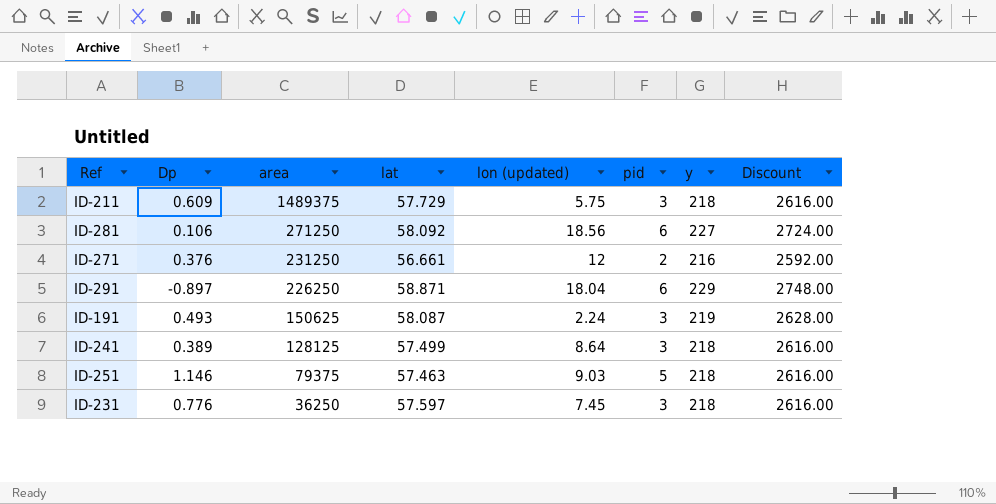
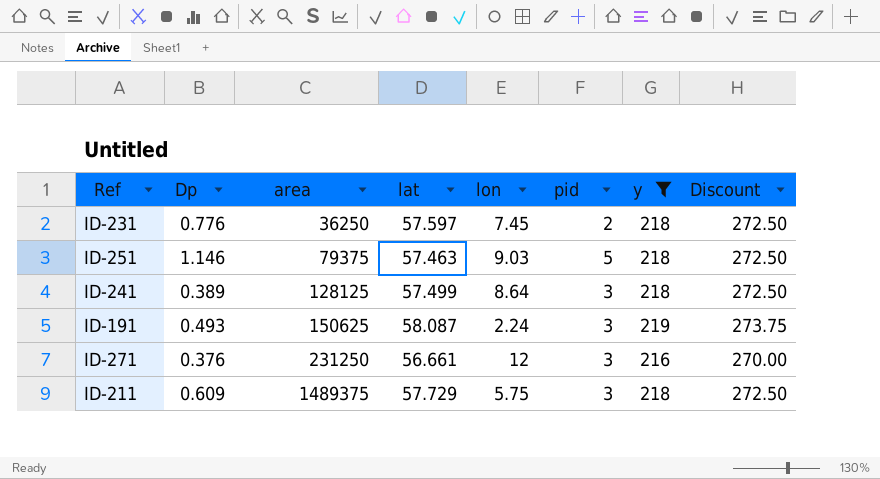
filter: none -> y <= 219
row order: area descending -> area ascending
column name: lon (updated) -> lon
column Discount | formula: [y] * 12 -> [y] * 1.25
ID-231 | pid: 3 -> 2
ID-271 | pid: 2 -> 3

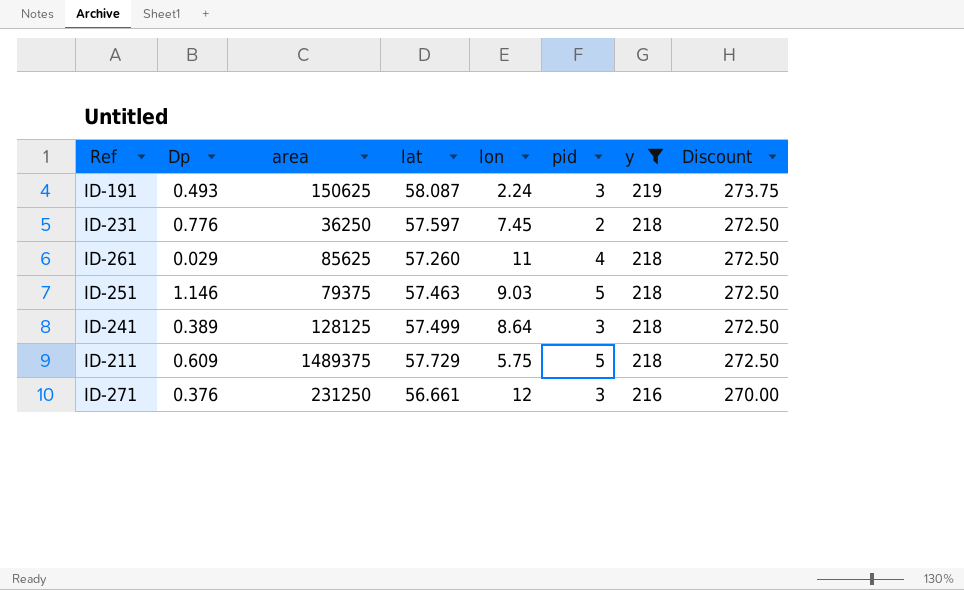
row order: area ascending -> y descending
row ID-261: none -> 0.029 | 85625 | 57.260 | 11 | 4 | 218 | 272.50
ID-211 | pid: 3 -> 5

